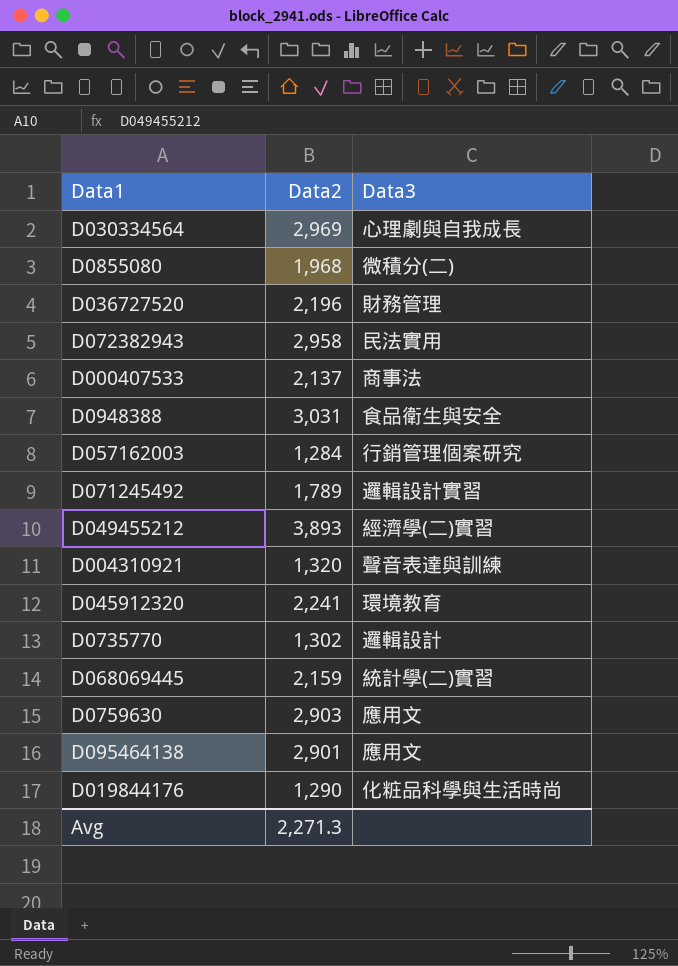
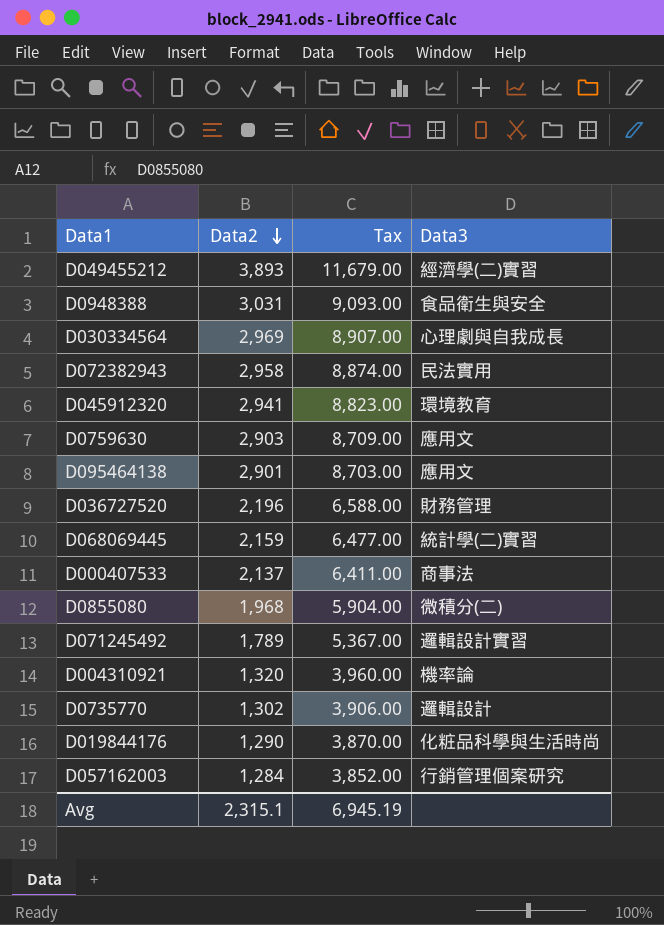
row order: none -> Data2 descending
column Tax | formula: none -> [Data2] * 3
D045912320 | Data2: 2,241 -> 2,941
D004310921 | Data3: 聲音表達與訓練 -> 機率論
Avg | Data2: 2,271.3 -> 2,315.1

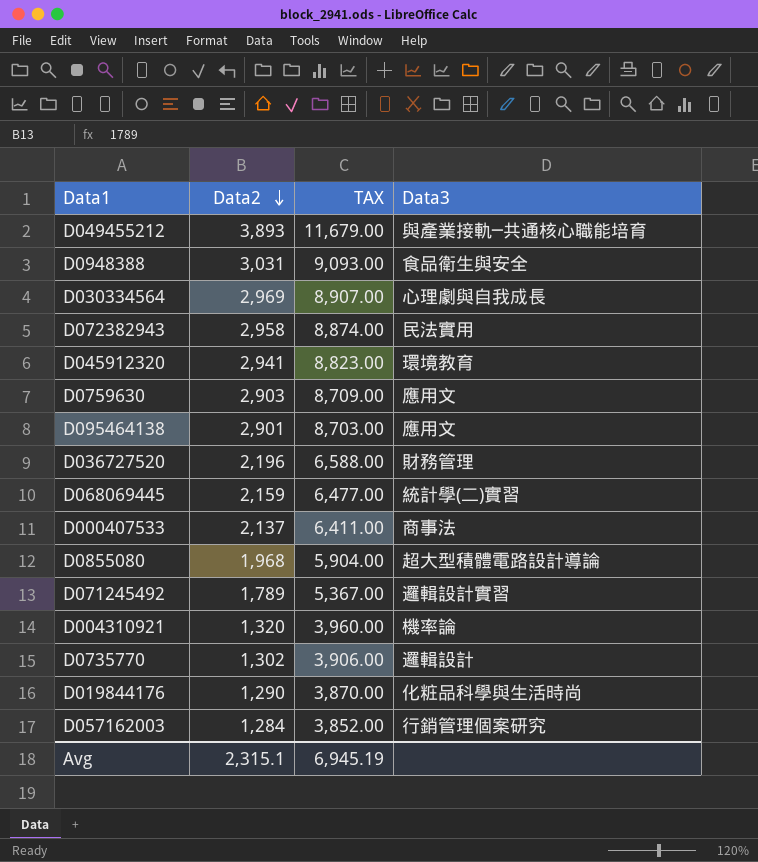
column name: Tax -> TAX
D049455212 | Data3: 經濟學(二)實習 -> 與產業接軌─共通核心職能培育
D0855080 | Data3: 微積分(二) -> 超大型積體電路設計導論

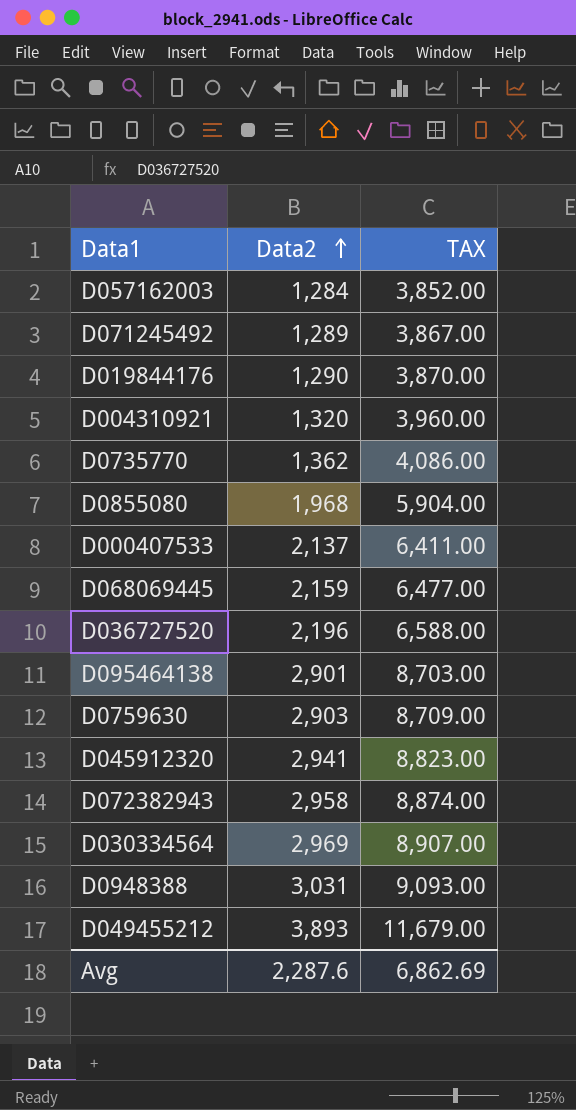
row order: Data2 descending -> Data2 ascending
column Data3 | position: 4 -> none
D071245492 | Data2: 1,789 -> 1,289
D071245492 | TAX: 5,367.00 -> 3,867.00
D0735770 | Data2: 1,302 -> 1,362
D0735770 | TAX: 3,906.00 -> 4,086.00
Avg | Data2: 2,315.1 -> 2,287.6
Avg | TAX: 6,945.19 -> 6,862.69

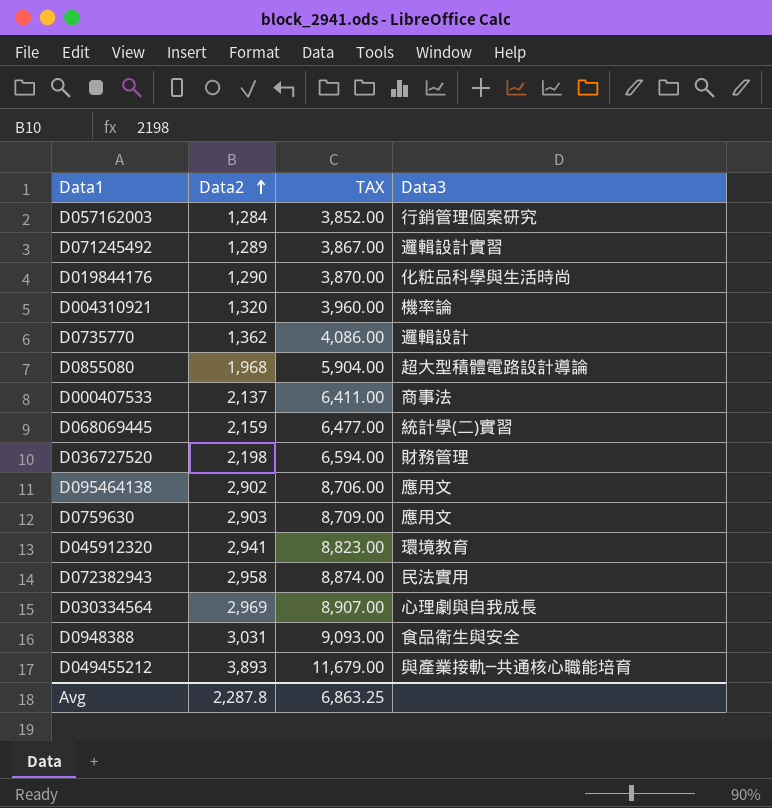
column Data3 | position: none -> 4
D036727520 | Data2: 2,196 -> 2,198
D036727520 | TAX: 6,588.00 -> 6,594.00
D095464138 | Data2: 2,901 -> 2,902
D095464138 | TAX: 8,703.00 -> 8,706.00
Avg | Data2: 2,287.6 -> 2,287.8
Avg | TAX: 6,862.69 -> 6,863.25

